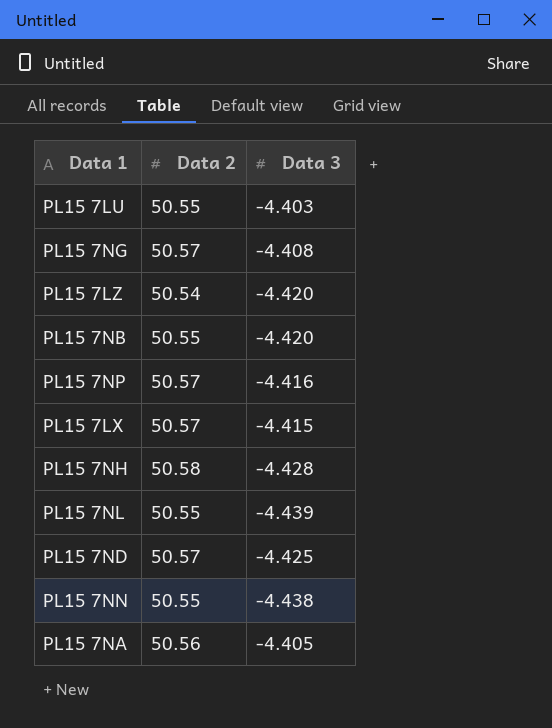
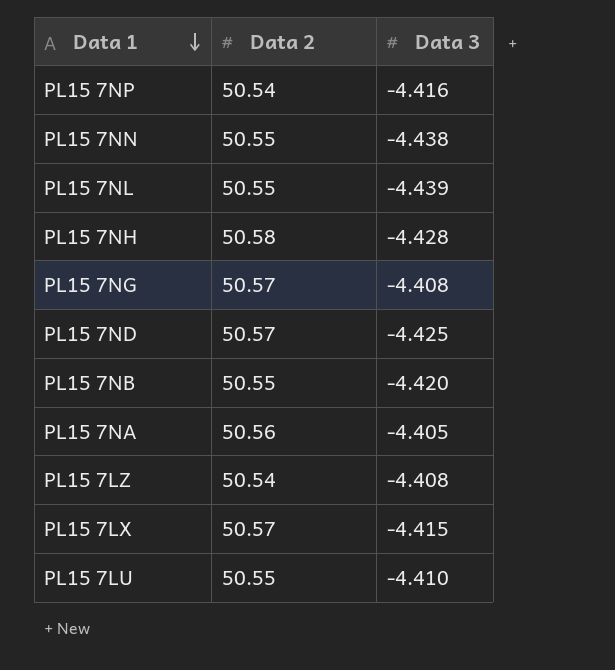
row order: none -> Data 1 descending
PL15 7NP | Data 2: 50.57 -> 50.54
PL15 7LZ | Data 3: -4.420 -> -4.408
PL15 7LU | Data 3: -4.403 -> -4.410

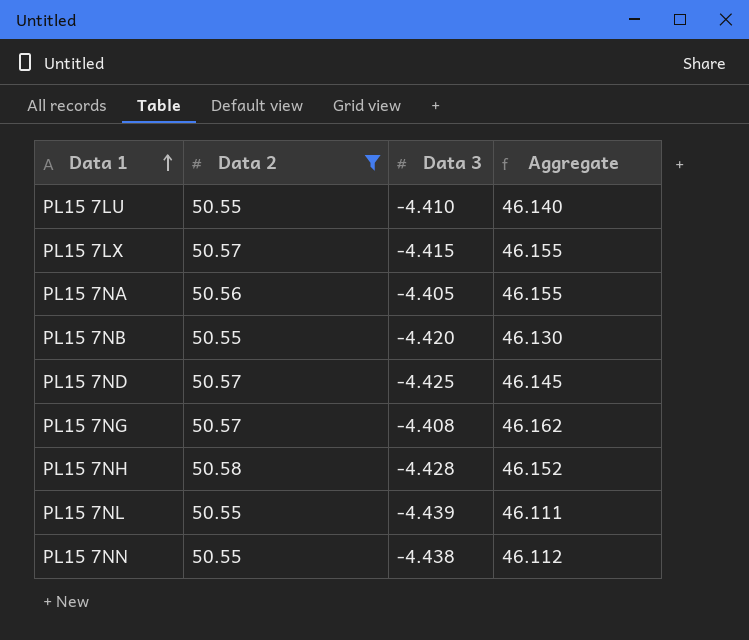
filter: none -> Data 2 != 50.54
row order: Data 1 descending -> Data 1 ascending
column Aggregate | formula: none -> [Data 2] + [Data 3]

